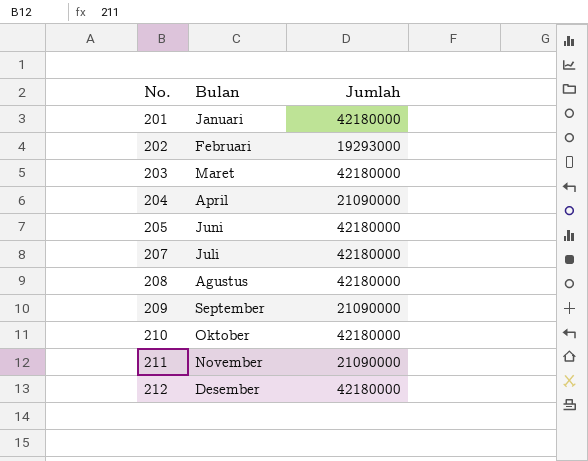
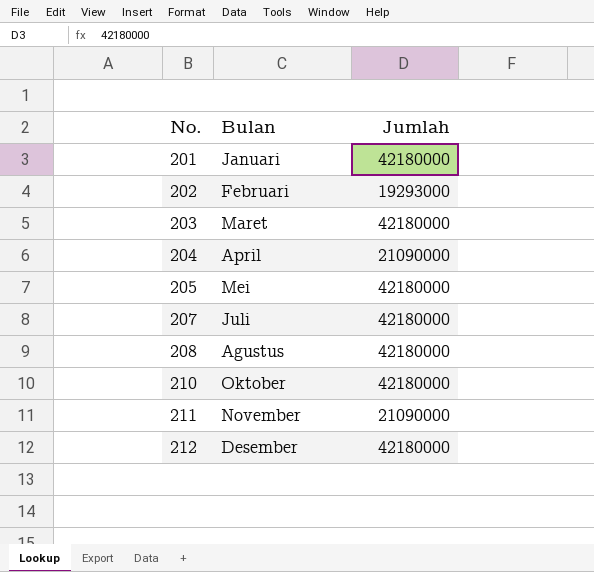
row 209: September | 21090000 -> none
205 | Bulan: Juni -> Mei

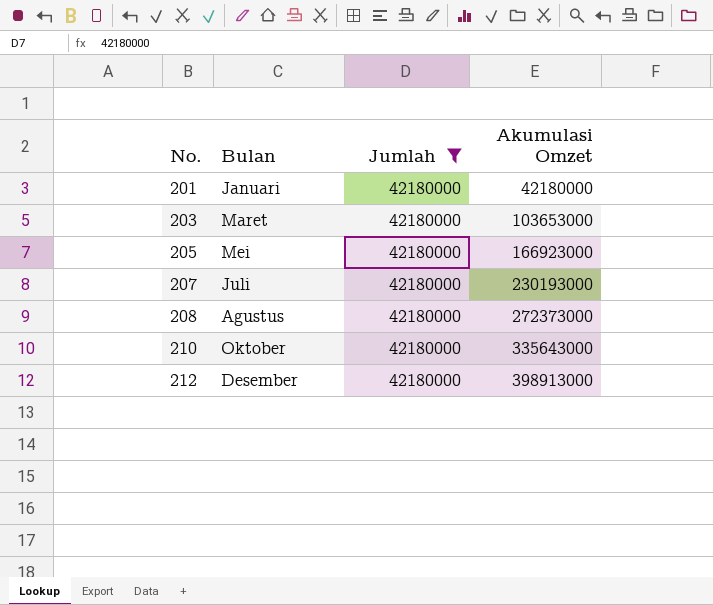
filter: none -> Jumlah = 42180000
column Akumulasi Omzet | position: none -> 4

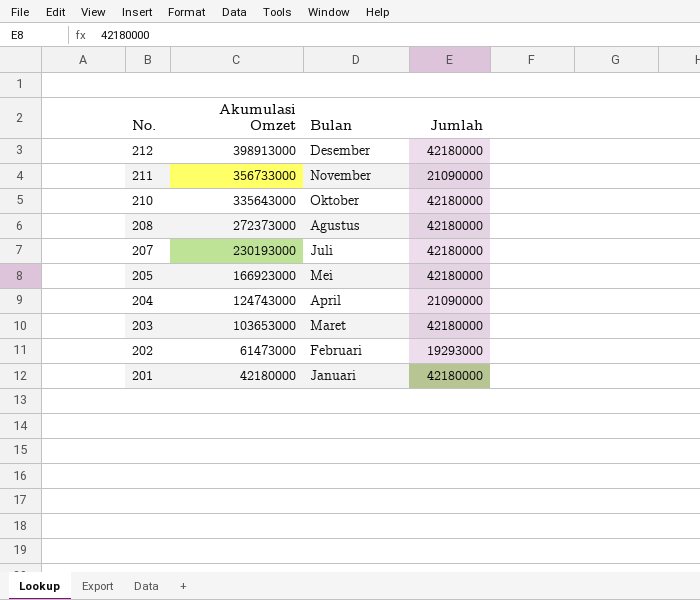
filter: Jumlah = 42180000 -> none
row order: No. ascending -> No. descending
column Akumulasi Omzet | position: 4 -> 2

